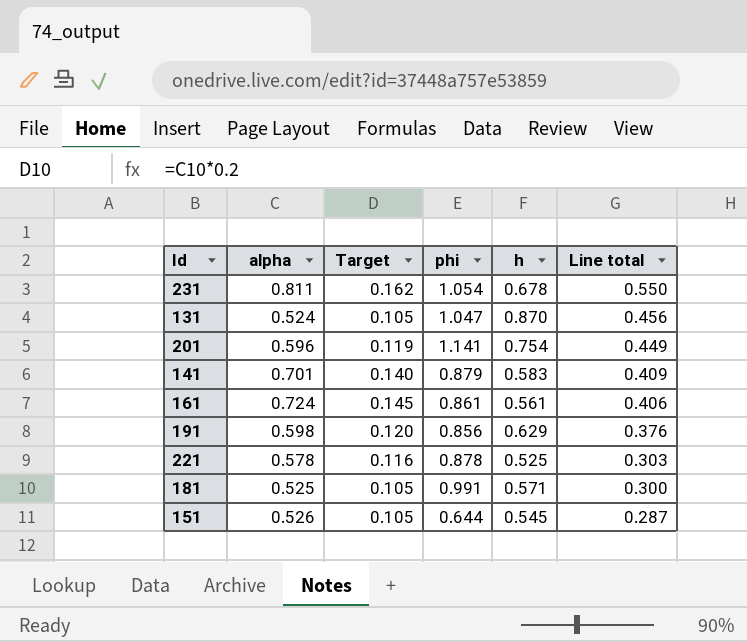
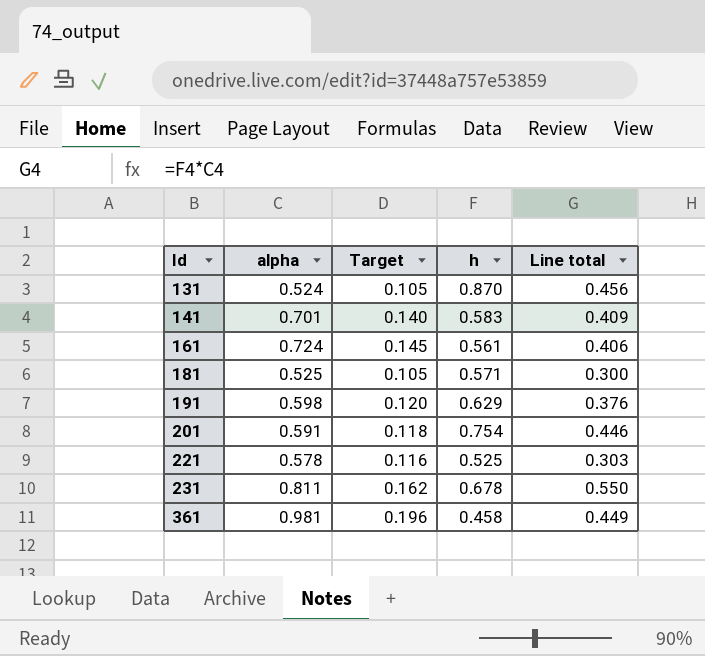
row order: Line total descending -> Id ascending
column phi | position: 4 -> none
row 151: 0.526 | 0.105 | 0.644 | 0.545 | 0.287 -> none
201 | alpha: 0.596 -> 0.591
201 | Target: 0.119 -> 0.118
201 | Line total: 0.449 -> 0.446
row 361: none -> 0.981 | 0.196 | 0.458 | 0.449

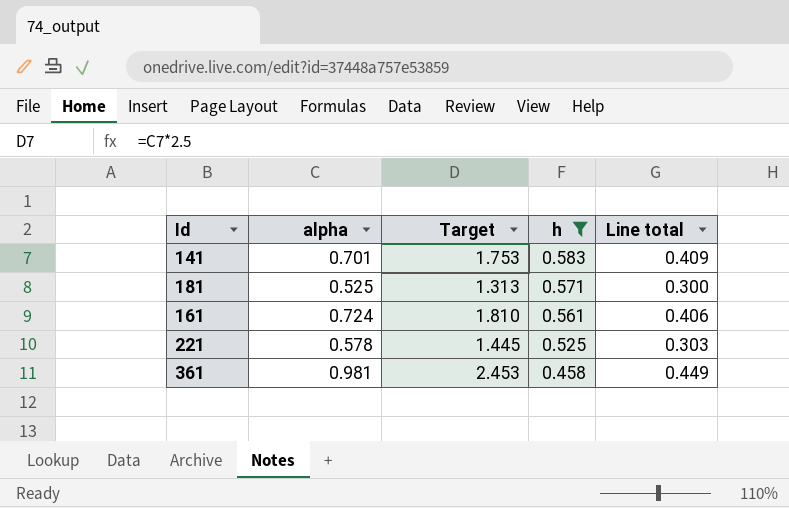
filter: none -> h <= 0.583
row order: Id ascending -> h descending
column Target | formula: [alpha] * 0.2 -> [alpha] * 2.5

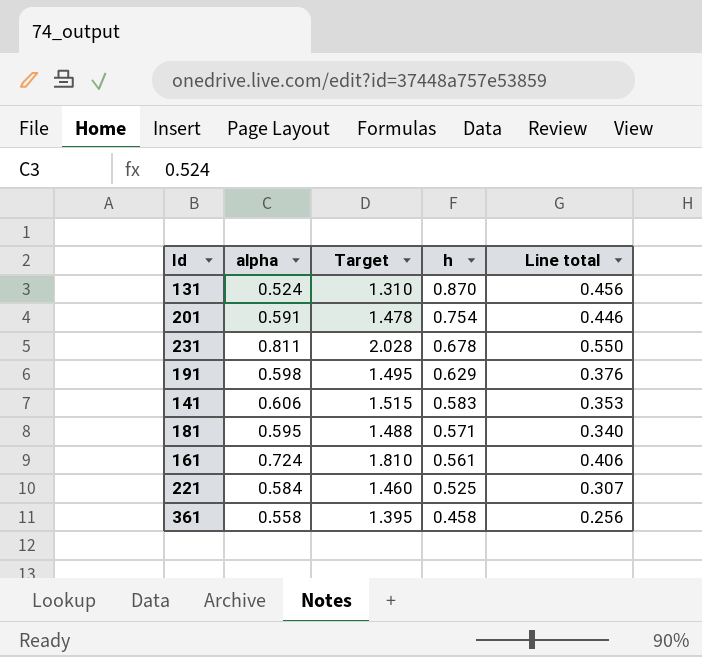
filter: h <= 0.583 -> none
141 | alpha: 0.701 -> 0.606
141 | Target: 1.753 -> 1.515
141 | Line total: 0.409 -> 0.353
181 | alpha: 0.525 -> 0.595
181 | Target: 1.313 -> 1.488
181 | Line total: 0.300 -> 0.340
221 | alpha: 0.578 -> 0.584
221 | Target: 1.445 -> 1.460
221 | Line total: 0.303 -> 0.307
361 | alpha: 0.981 -> 0.558
361 | Target: 2.453 -> 1.395
361 | Line total: 0.449 -> 0.256

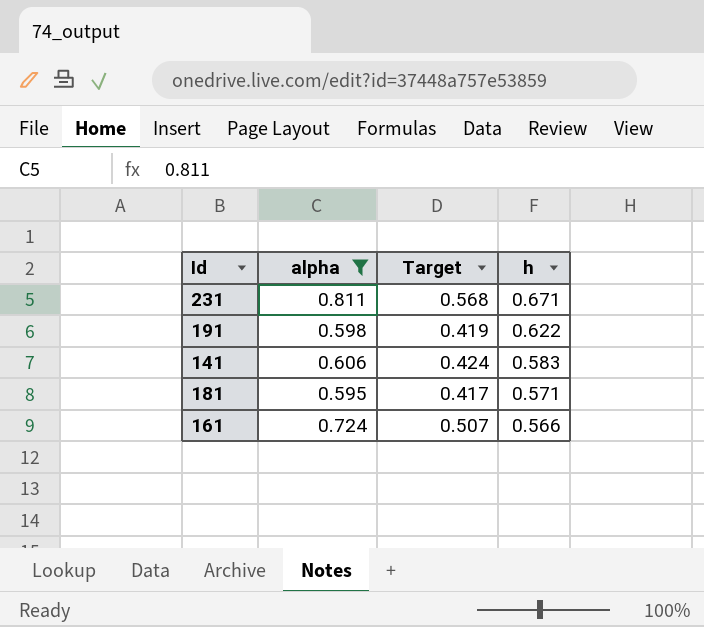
filter: none -> alpha >= 0.595
column Line total | formula: [alpha] * [h] -> none
column Target | formula: [alpha] * 2.5 -> [alpha] * 0.7
231 | h: 0.678 -> 0.671
191 | h: 0.629 -> 0.622
161 | h: 0.561 -> 0.566

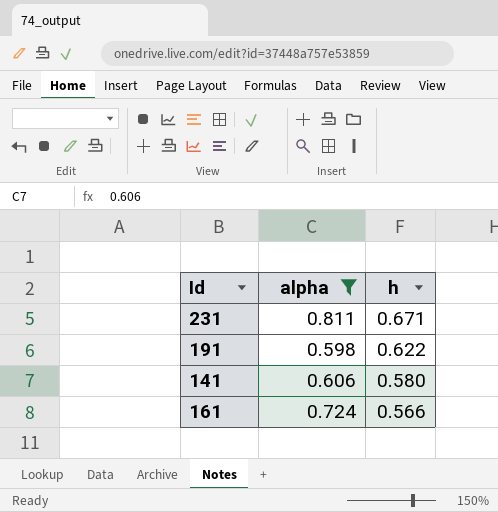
column Target | formula: [alpha] * 0.7 -> none
row 181: 0.595 | 0.417 | 0.571 -> none
141 | h: 0.583 -> 0.580

